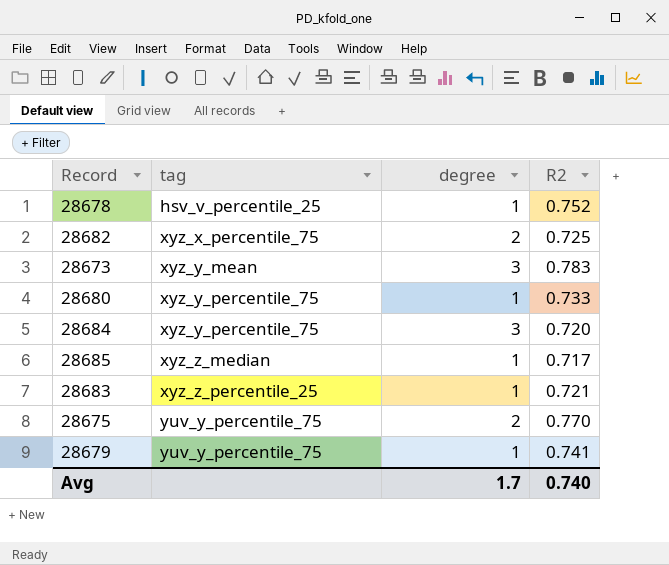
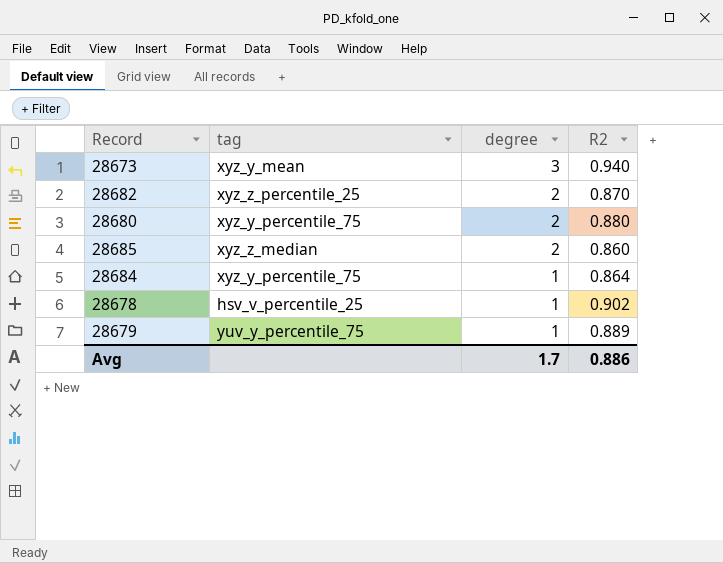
row order: tag ascending -> degree descending
row 28683: xyz_z_percentile_25 | 1 | 0.721 -> none
row 28675: yuv_y_percentile_75 | 2 | 0.770 -> none
28673 | R2: 0.783 -> 0.940
28682 | tag: xyz_x_percentile_75 -> xyz_z_percentile_25
28682 | R2: 0.725 -> 0.870
28680 | degree: 1 -> 2
28680 | R2: 0.733 -> 0.880
28685 | degree: 1 -> 2
28685 | R2: 0.717 -> 0.860
28684 | degree: 3 -> 1
28684 | R2: 0.720 -> 0.864
28678 | R2: 0.752 -> 0.902
28679 | R2: 0.741 -> 0.889
Avg | R2: 0.740 -> 0.886

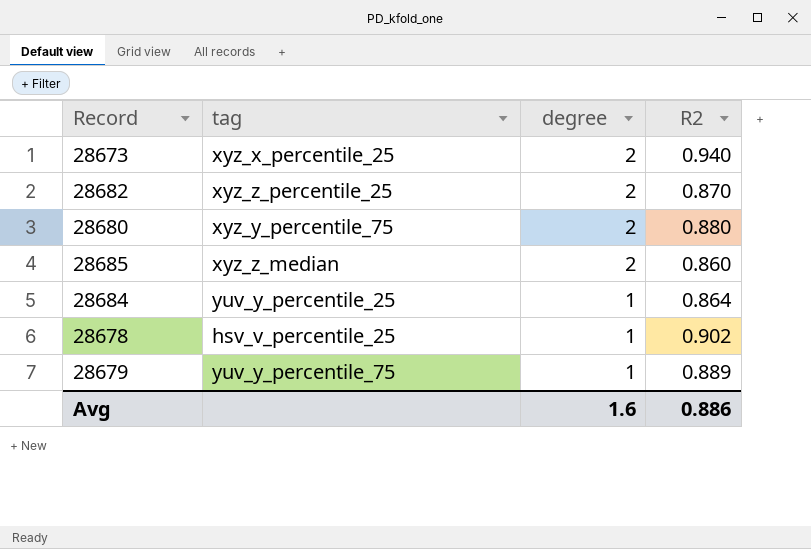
28673 | tag: xyz_y_mean -> xyz_x_percentile_25
28673 | degree: 3 -> 2
28684 | tag: xyz_y_percentile_75 -> yuv_y_percentile_25
Avg | degree: 1.7 -> 1.6

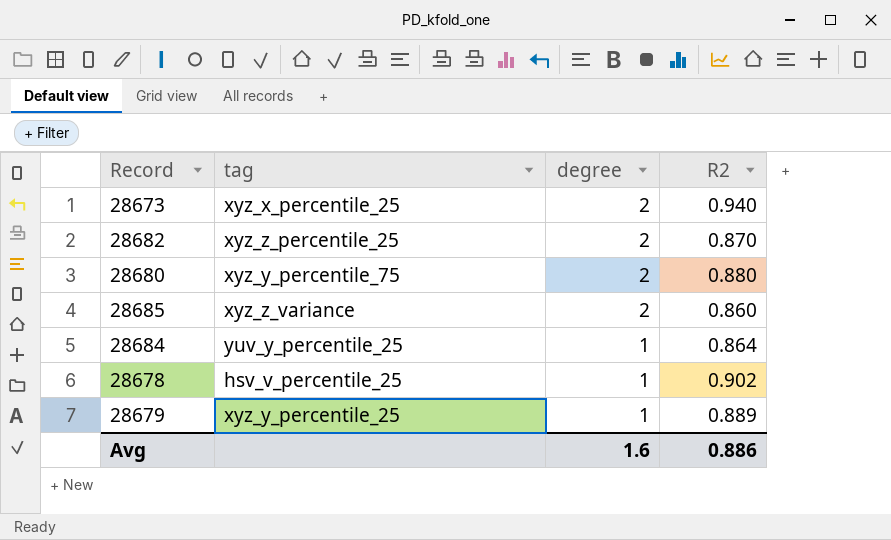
28685 | tag: xyz_z_median -> xyz_z_variance
28679 | tag: yuv_y_percentile_75 -> xyz_y_percentile_25

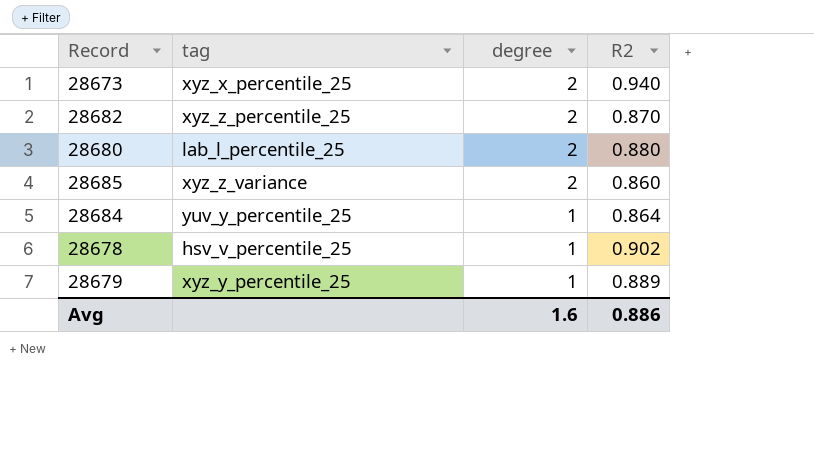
28680 | tag: xyz_y_percentile_75 -> lab_l_percentile_25

